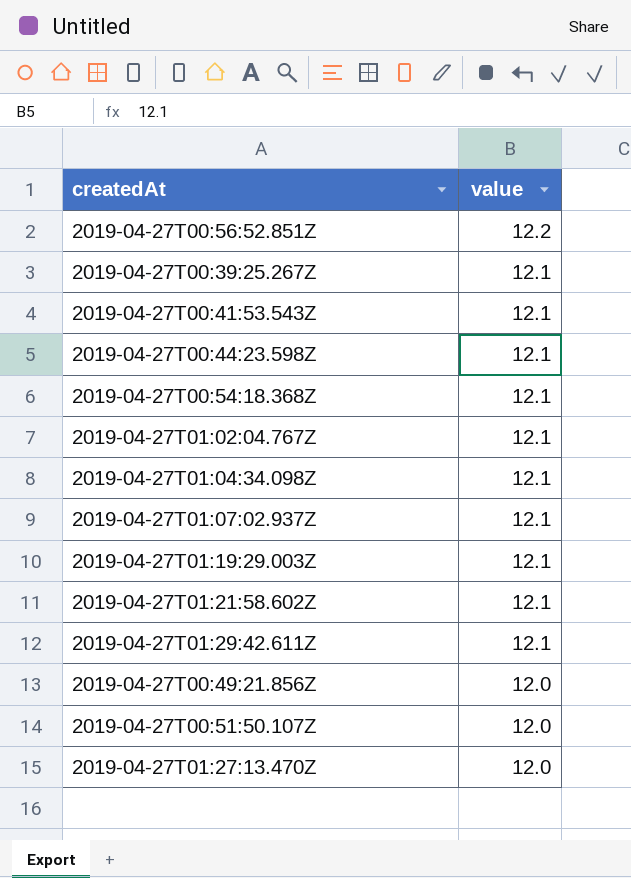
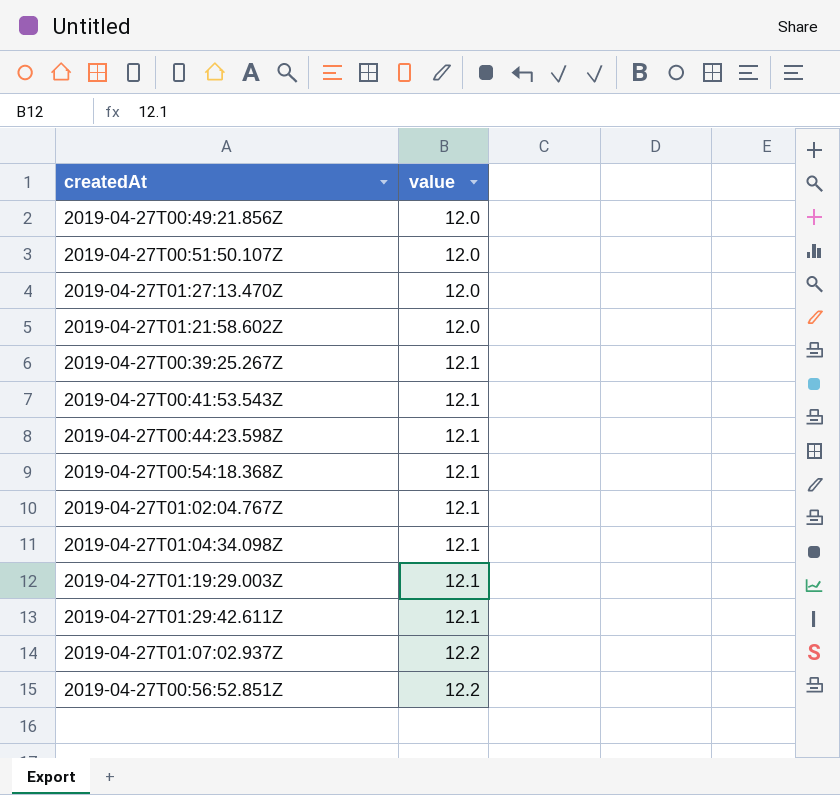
row order: value descending -> value ascending
2019-04-27T01:21:58.602Z | value: 12.1 -> 12.0
2019-04-27T01:07:02.937Z | value: 12.1 -> 12.2

